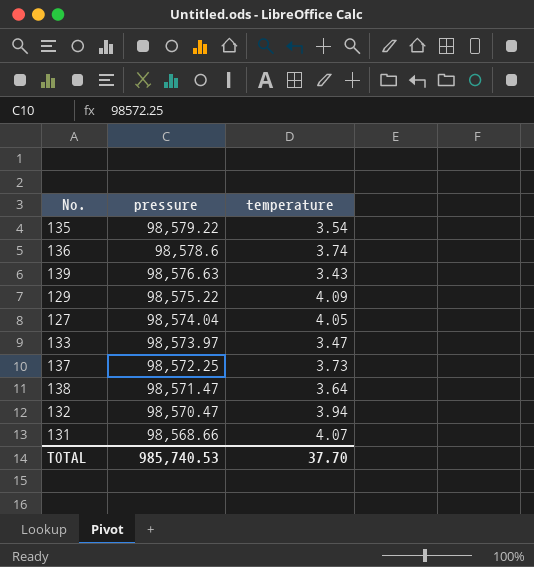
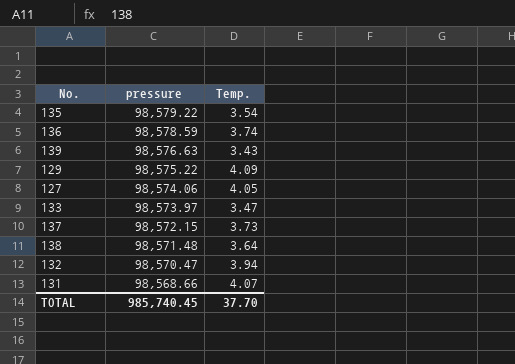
column name: temperature -> Temp.
136 | pressure: 98,578.6 -> 98,578.59
127 | pressure: 98,574.04 -> 98,574.06
137 | pressure: 98,572.25 -> 98,572.15
138 | pressure: 98,571.47 -> 98,571.48
TOTAL | pressure: 985,740.53 -> 985,740.45

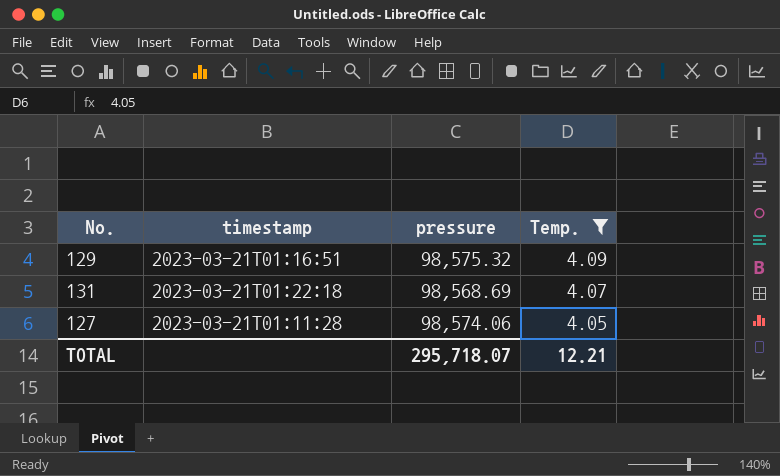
filter: none -> Temp. >= 4.05
row order: pressure descending -> Temp. descending
column timestamp | position: none -> 2
129 | pressure: 98,575.22 -> 98,575.32
131 | pressure: 98,568.66 -> 98,568.69
TOTAL | pressure: 985,740.45 -> 295,718.07
TOTAL | Temp.: 37.70 -> 12.21

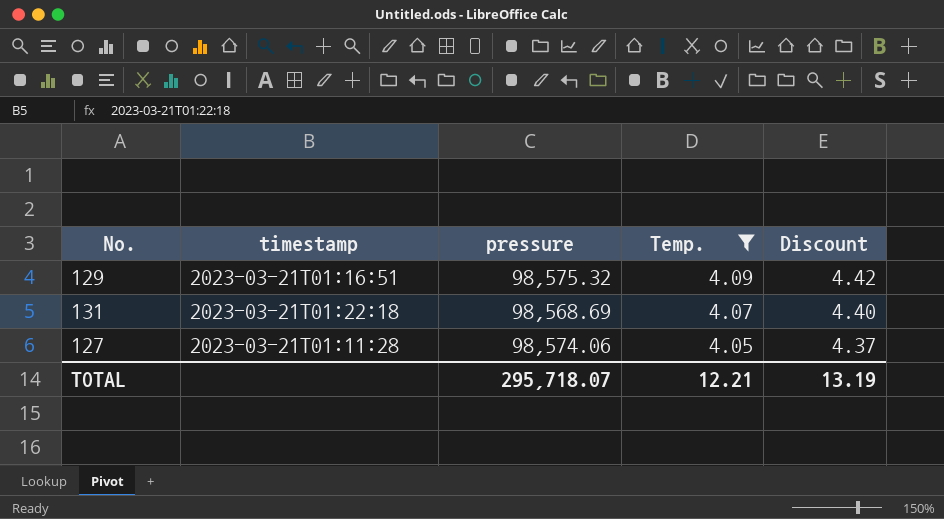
column Discount | formula: none -> [Temp.] * 1.08

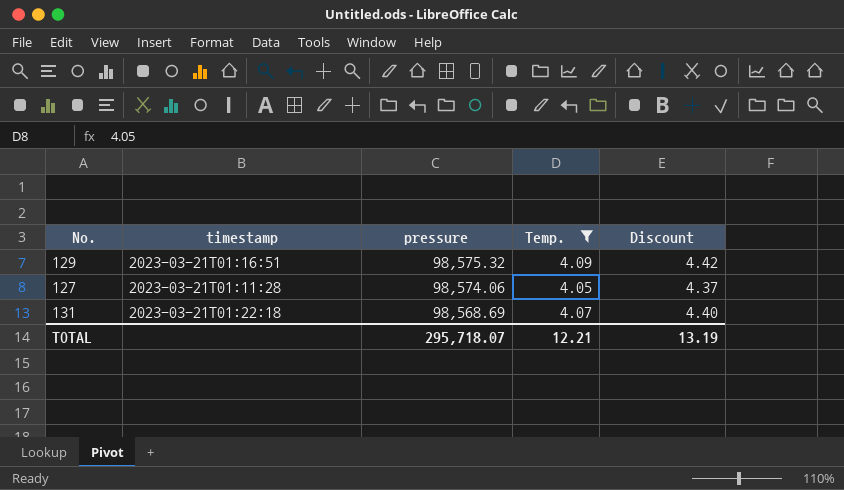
row order: Temp. descending -> pressure descending

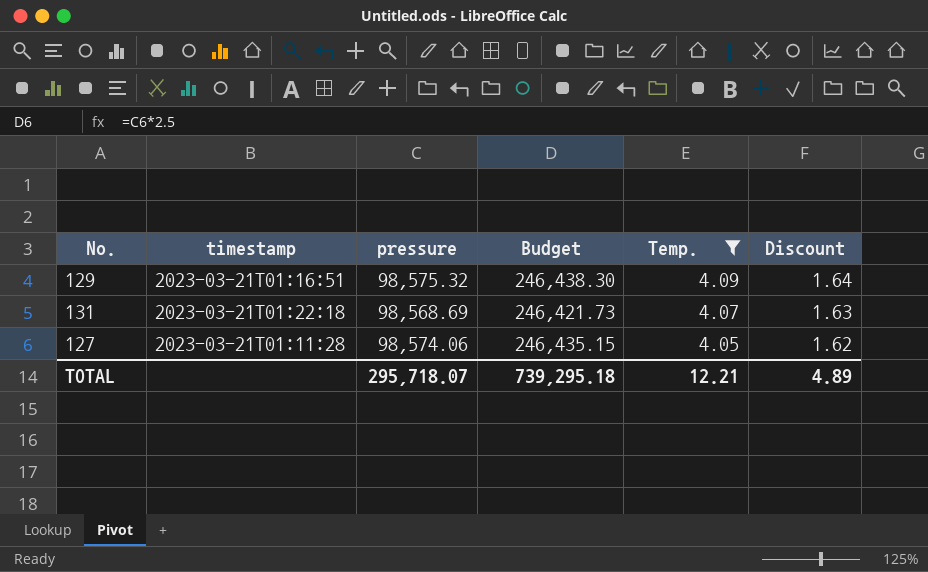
row order: pressure descending -> Temp. descending
column Budget | formula: none -> [pressure] * 2.5
column Discount | formula: [Temp.] * 1.08 -> [Temp.] * 0.4
TOTAL | Discount: 13.19 -> 4.89

